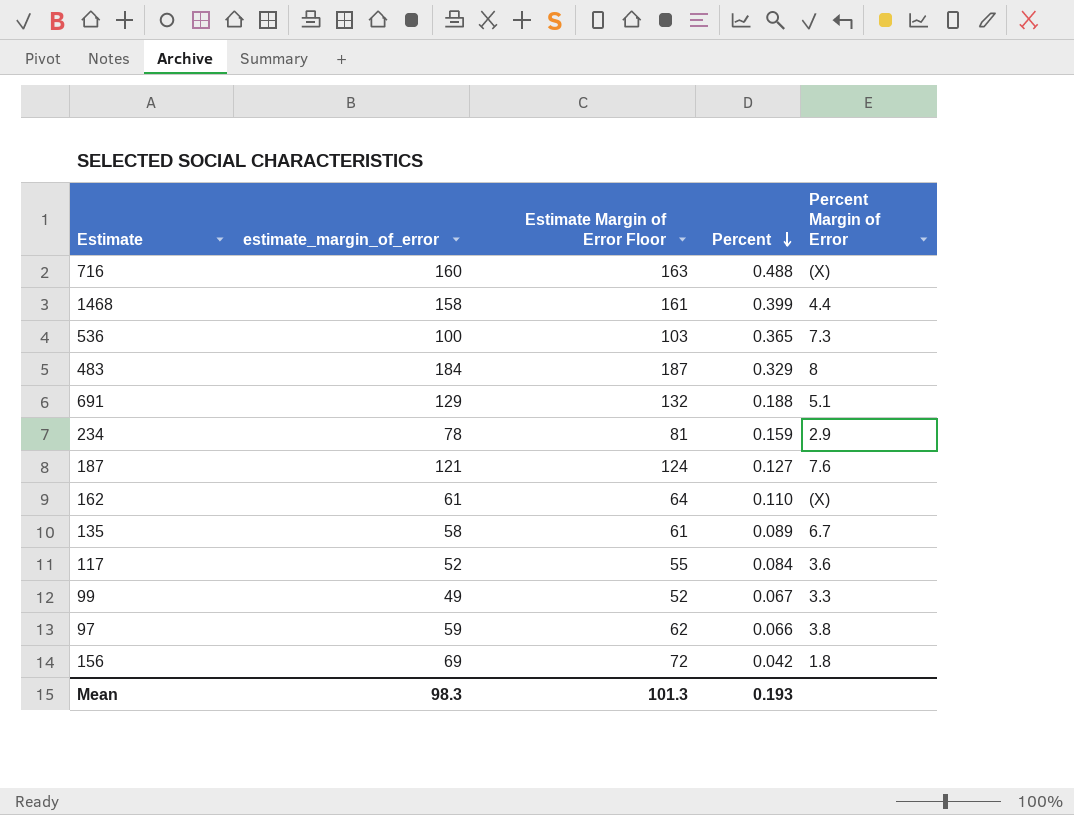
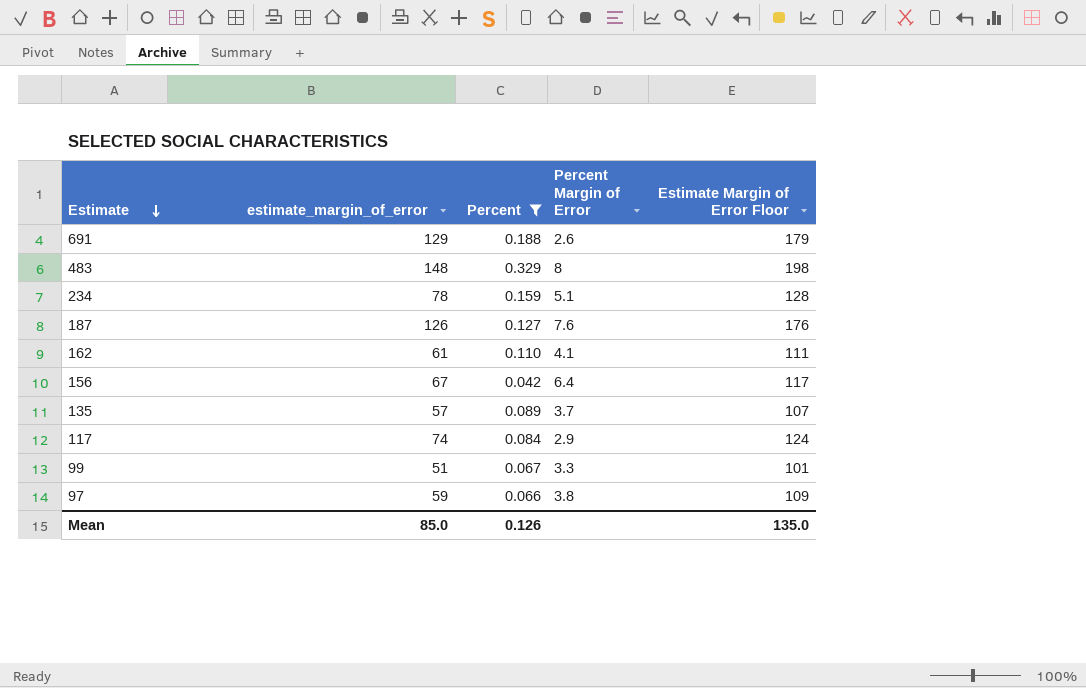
filter: none -> Percent <= 0.329
row order: Percent descending -> Estimate descending
column Estimate Margin of Error Floor | formula: [estimate_margin_of_error] + 3 -> [estimate_margin_of_error] + 50
column Estimate Margin of Error Floor | position: 3 -> 5
691 | Percent Margin of Error: 5.1 -> 2.6
483 | estimate_margin_of_error: 184 -> 148
234 | Percent Margin of Error: 2.9 -> 5.1
187 | estimate_margin_of_error: 121 -> 126
162 | Percent Margin of Error: (X) -> 4.1
156 | estimate_margin_of_error: 69 -> 67
156 | Percent Margin of Error: 1.8 -> 6.4
135 | estimate_margin_of_error: 58 -> 57
135 | Percent Margin of Error: 6.7 -> 3.7
117 | estimate_margin_of_error: 52 -> 74
117 | Percent Margin of Error: 3.6 -> 2.9
99 | estimate_margin_of_error: 49 -> 51
Mean | estimate_margin_of_error: 98.3 -> 85.0
Mean | Percent: 0.193 -> 0.126
Mean | Estimate Margin of Error Floor: 101.3 -> 135.0

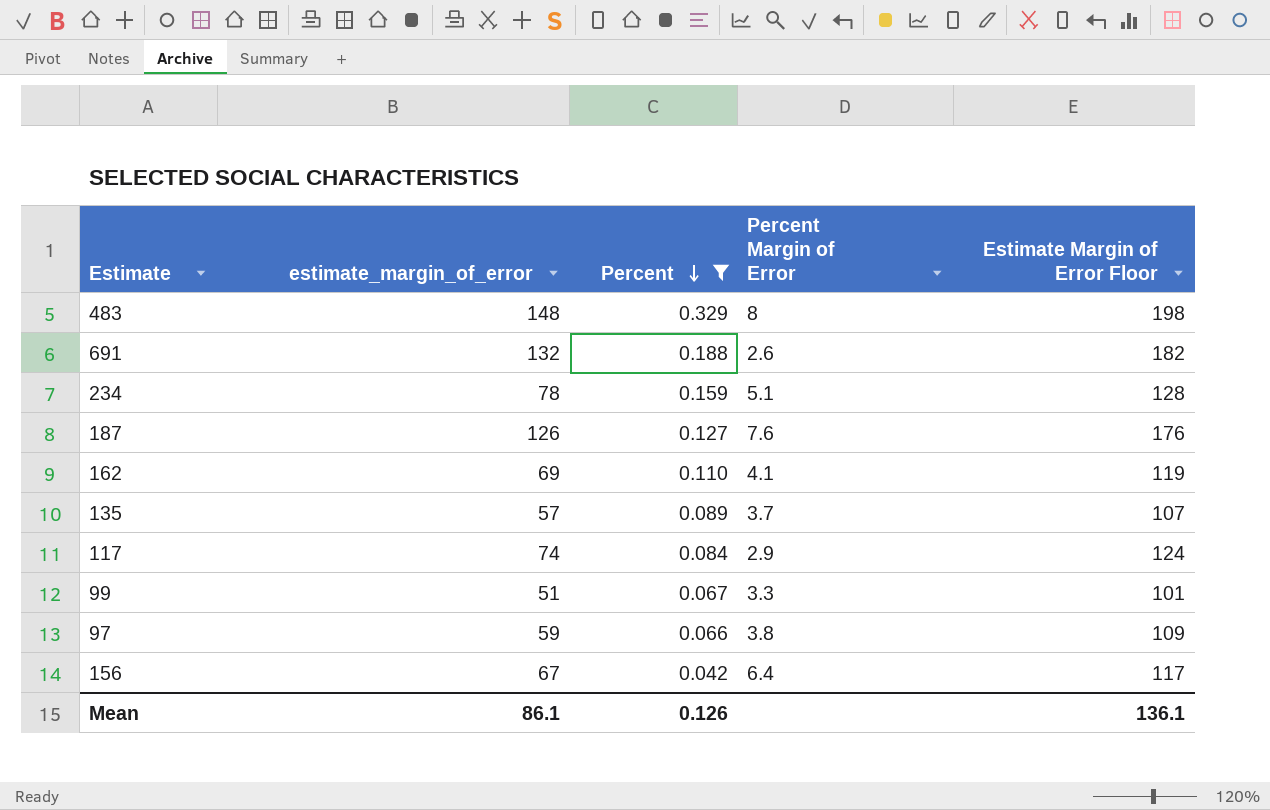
row order: Estimate descending -> Percent descending
691 | estimate_margin_of_error: 129 -> 132
691 | Estimate Margin of Error Floor: 179 -> 182
162 | estimate_margin_of_error: 61 -> 69
162 | Estimate Margin of Error Floor: 111 -> 119
Mean | estimate_margin_of_error: 85.0 -> 86.1
Mean | Estimate Margin of Error Floor: 135.0 -> 136.1

